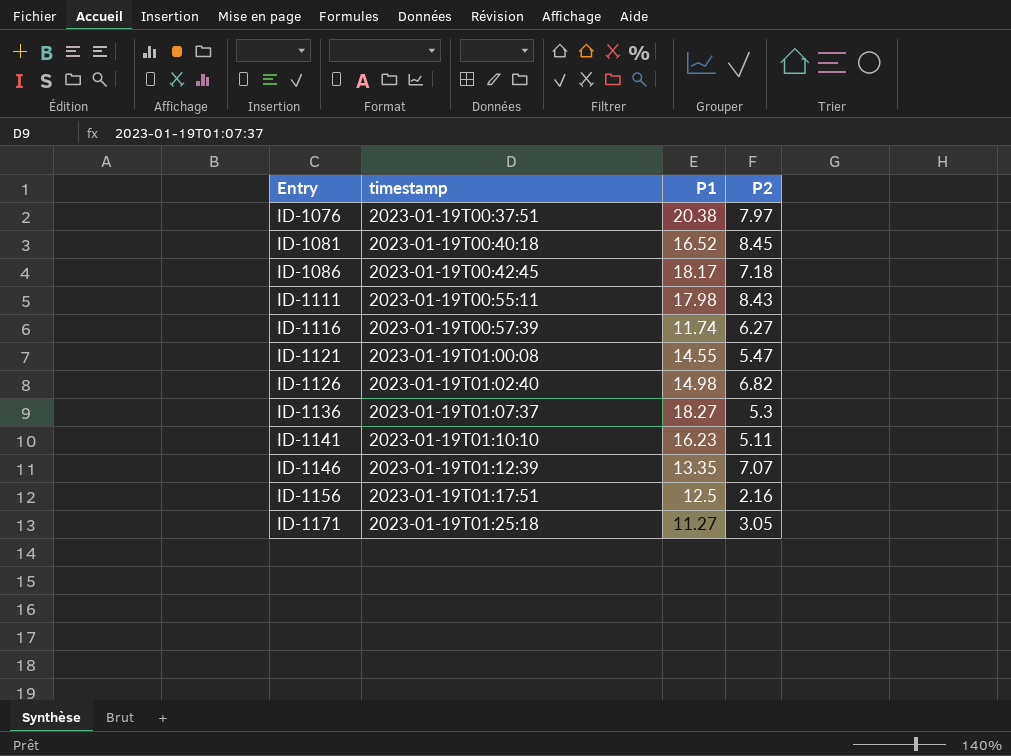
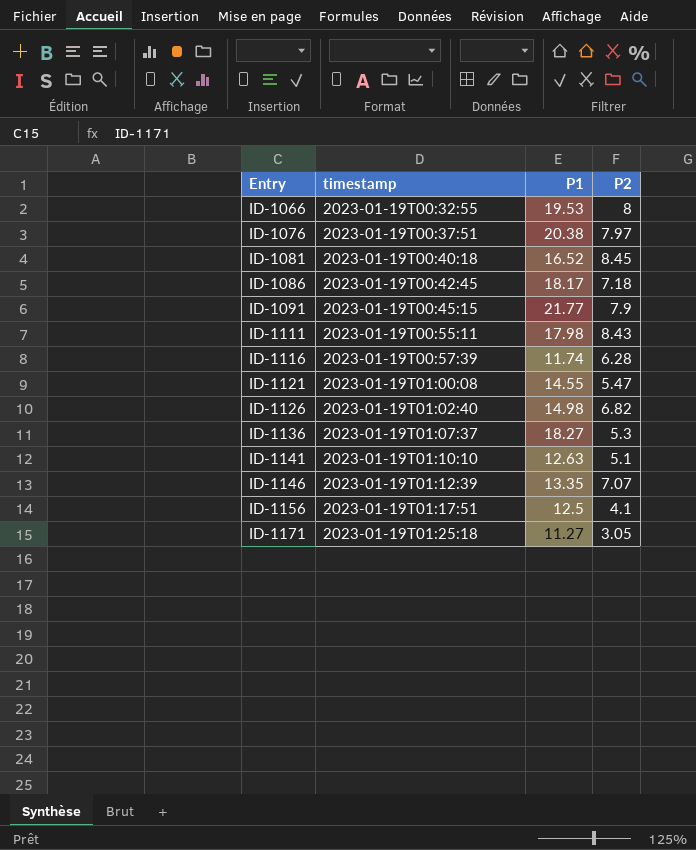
row ID-1066: none -> 2023-01-19T00:32:55 | 19.53 | 8
row ID-1091: none -> 2023-01-19T00:45:15 | 21.77 | 7.9
ID-1116 | P2: 6.27 -> 6.28
ID-1141 | P1: 16.23 -> 12.63
ID-1141 | P2: 5.11 -> 5.1
ID-1156 | P2: 2.16 -> 4.1

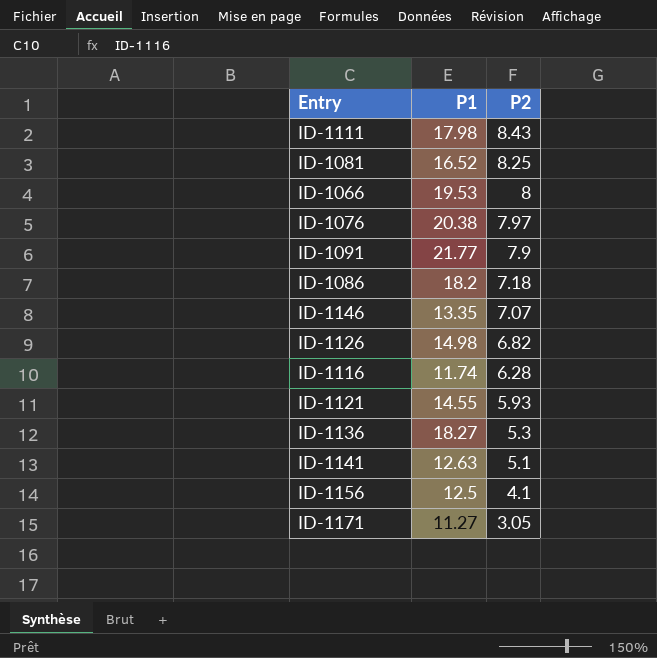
row order: Entry ascending -> P2 descending
column timestamp | position: 2 -> none
ID-1081 | P2: 8.45 -> 8.25
ID-1086 | P1: 18.17 -> 18.2
ID-1121 | P2: 5.47 -> 5.93

